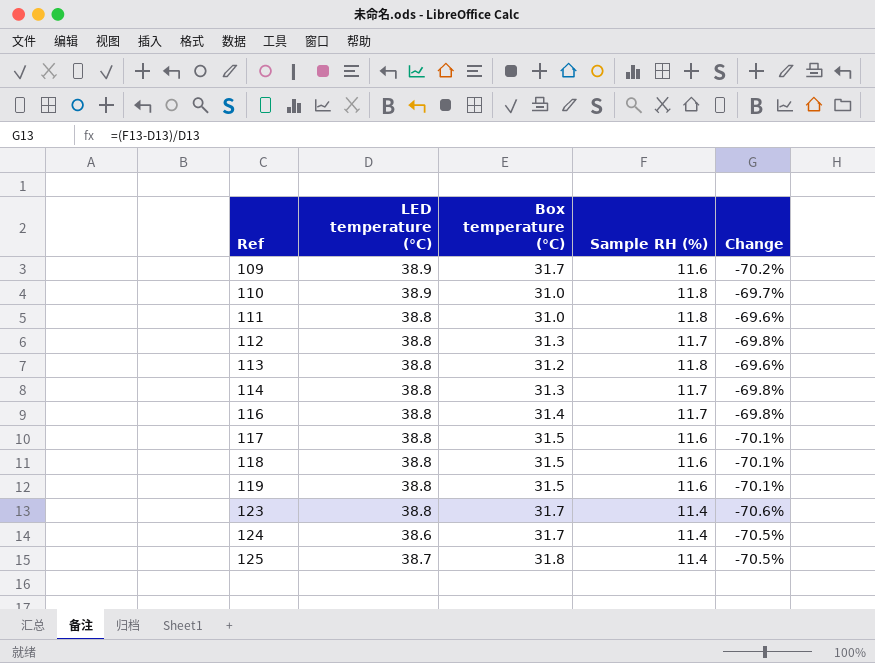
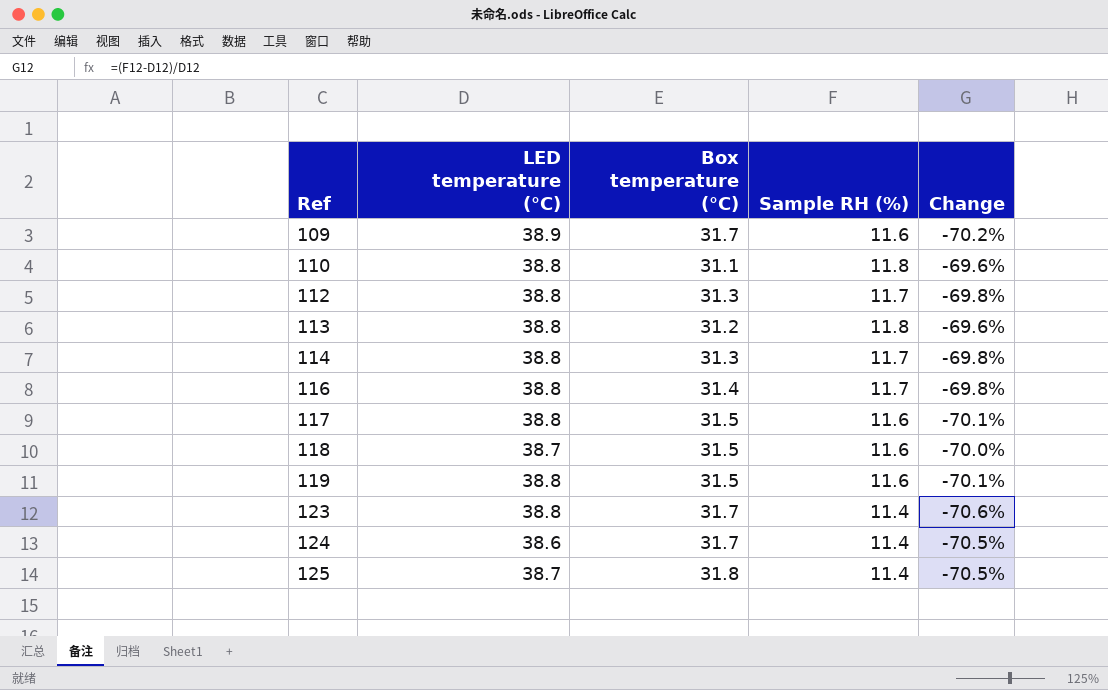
row 111: 38.8 | 31.0 | 11.8 | -69.6% -> none
110 | LED temperature (°C): 38.9 -> 38.8
110 | Box temperature (°C): 31.0 -> 31.1
110 | Change: -69.7% -> -69.6%
118 | LED temperature (°C): 38.8 -> 38.7
118 | Change: -70.1% -> -70.0%

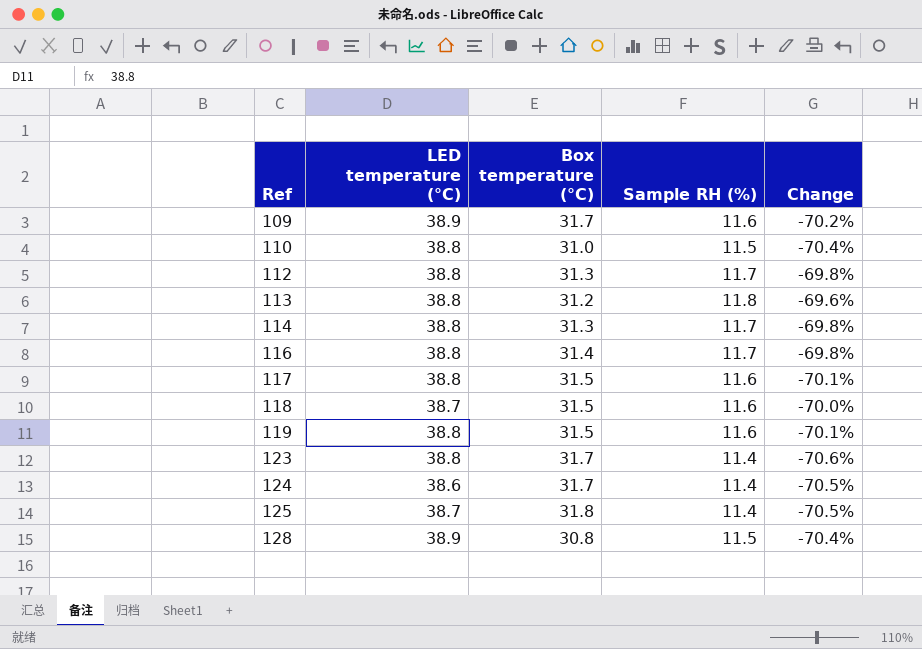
110 | Box temperature (°C): 31.1 -> 31.0
110 | Sample RH (%): 11.8 -> 11.5
110 | Change: -69.6% -> -70.4%
row 128: none -> 38.9 | 30.8 | 11.5 | -70.4%

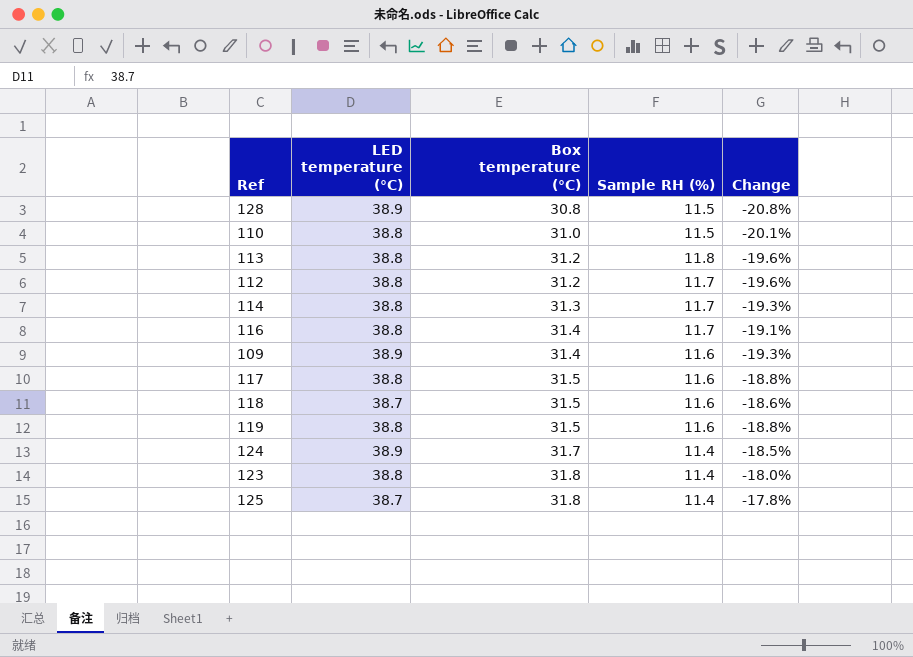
row order: Ref ascending -> Box temperature (°C) ascending
column Change | formula: ([Sample RH (%)] - [LED temperature (°C)]) / [LED temperature (°C)] -> ([Box temperature (°C)] - [LED temperature (°C)]) / [LED temperature (°C)]
112 | Box temperature (°C): 31.3 -> 31.2
109 | Box temperature (°C): 31.7 -> 31.4
124 | LED temperature (°C): 38.6 -> 38.9
123 | Box temperature (°C): 31.7 -> 31.8

